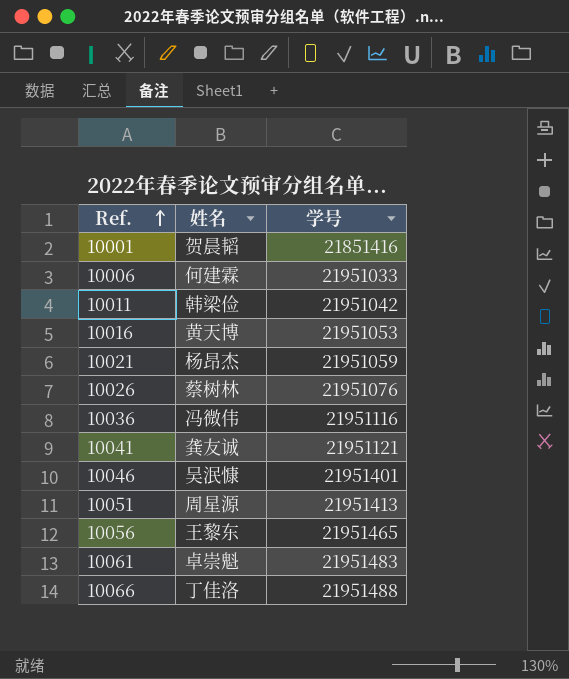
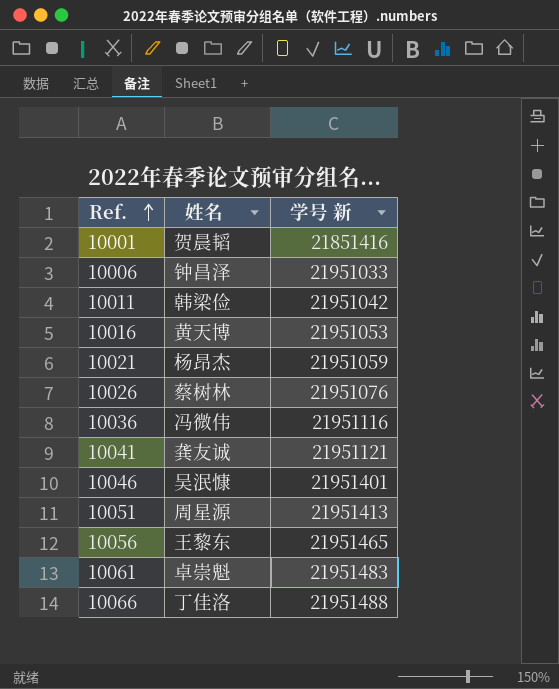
column name: 学号 -> 学号 新
10006 | 姓名: 何建霖 -> 钟昌泽

